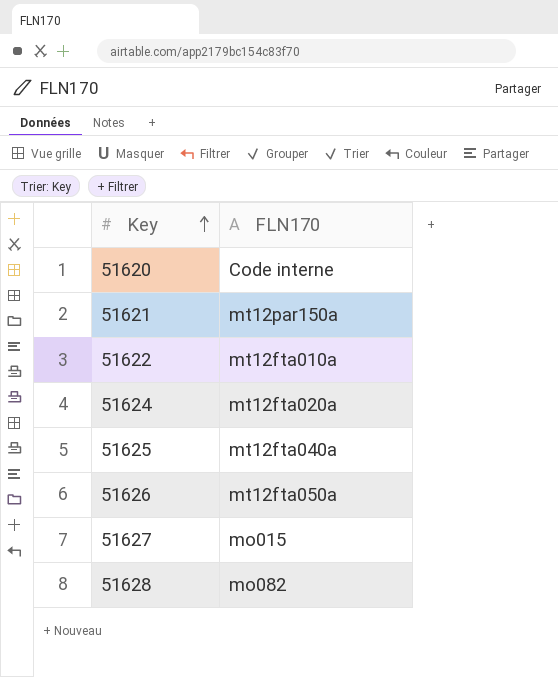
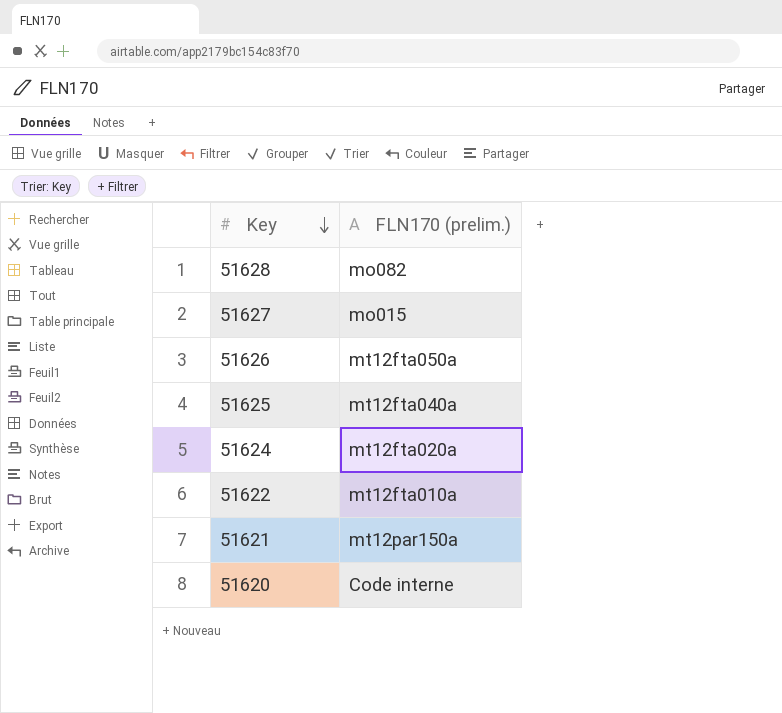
row order: Key ascending -> Key descending
column name: FLN170 -> FLN170 (prelim.)

